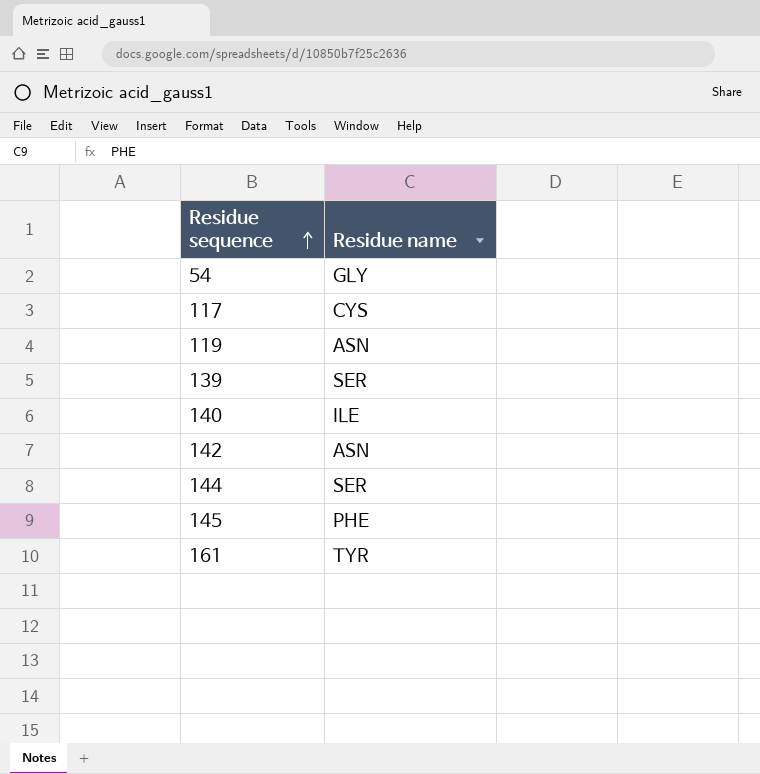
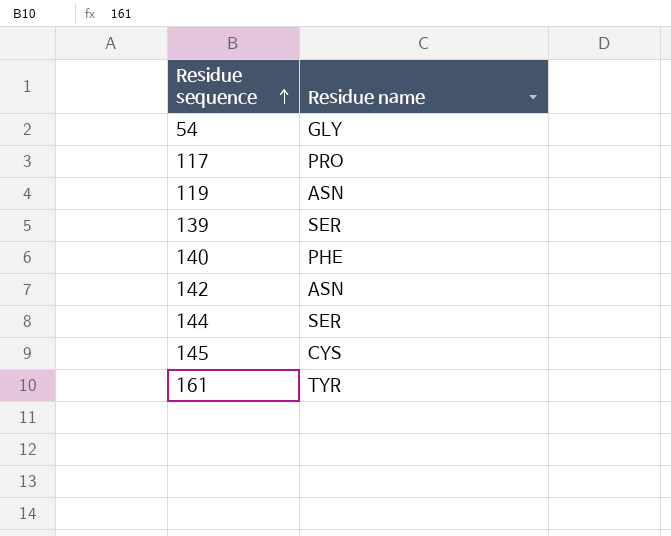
117 | Residue name: CYS -> PRO
140 | Residue name: ILE -> PHE
145 | Residue name: PHE -> CYS

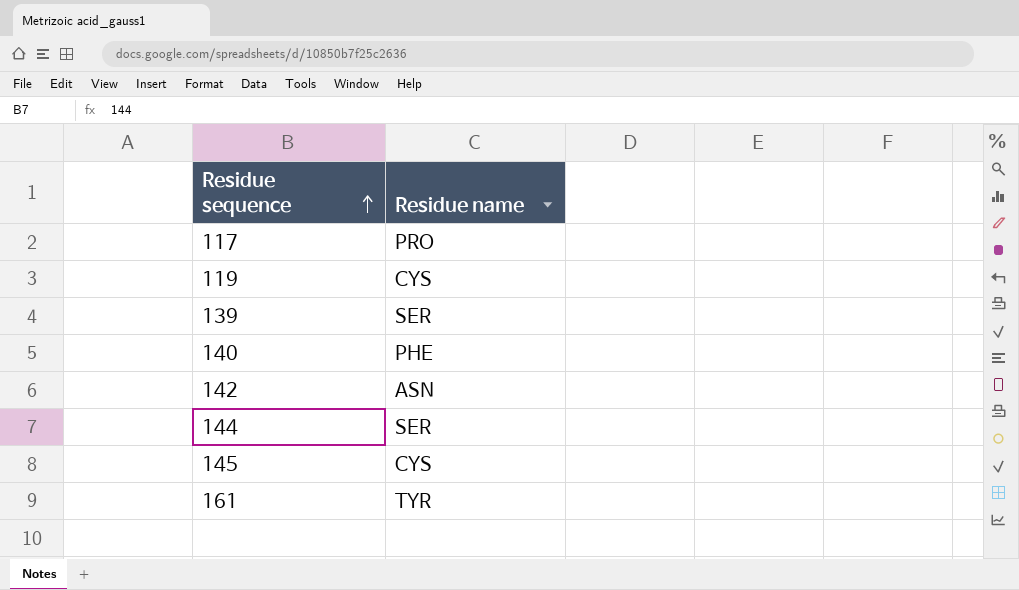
row 54: GLY -> none
119 | Residue name: ASN -> CYS

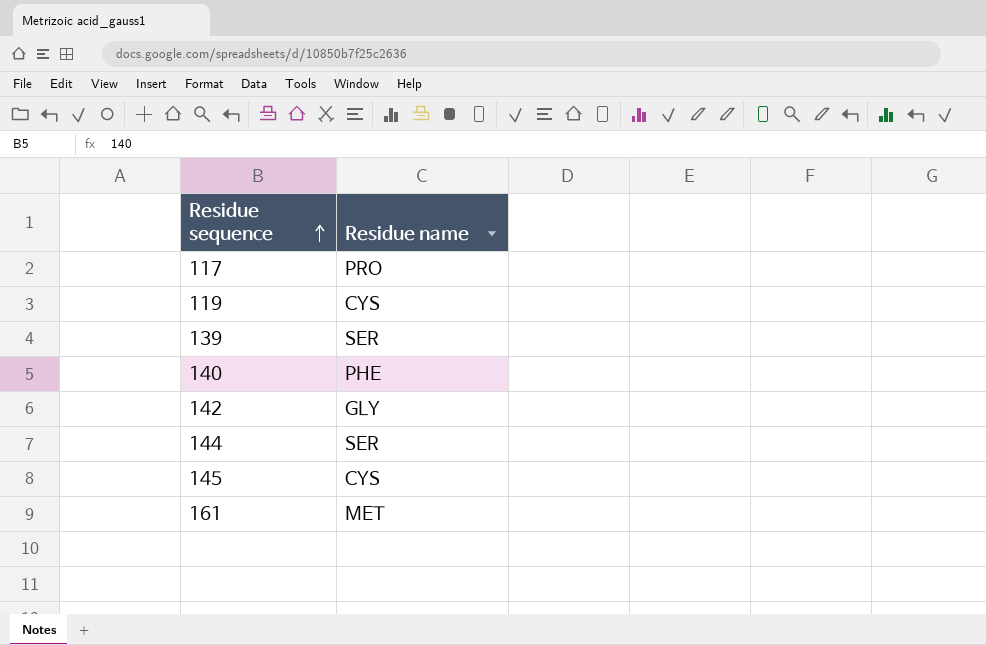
142 | Residue name: ASN -> GLY
161 | Residue name: TYR -> MET

